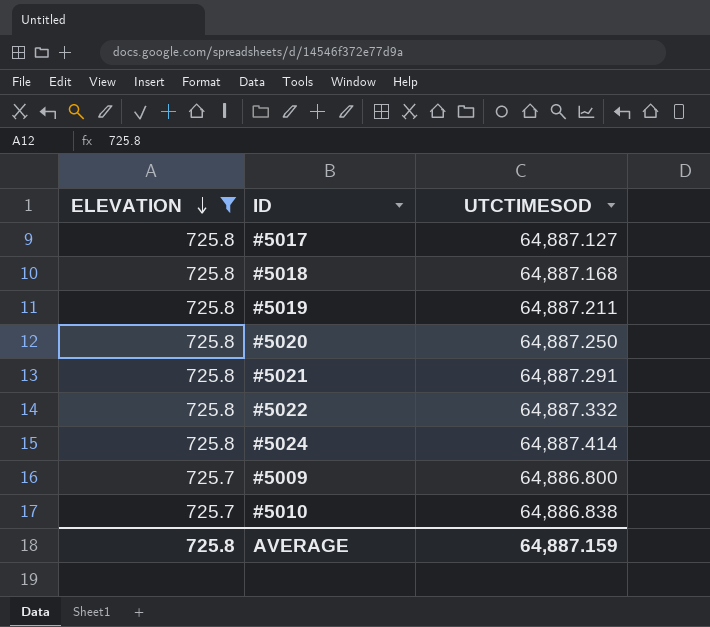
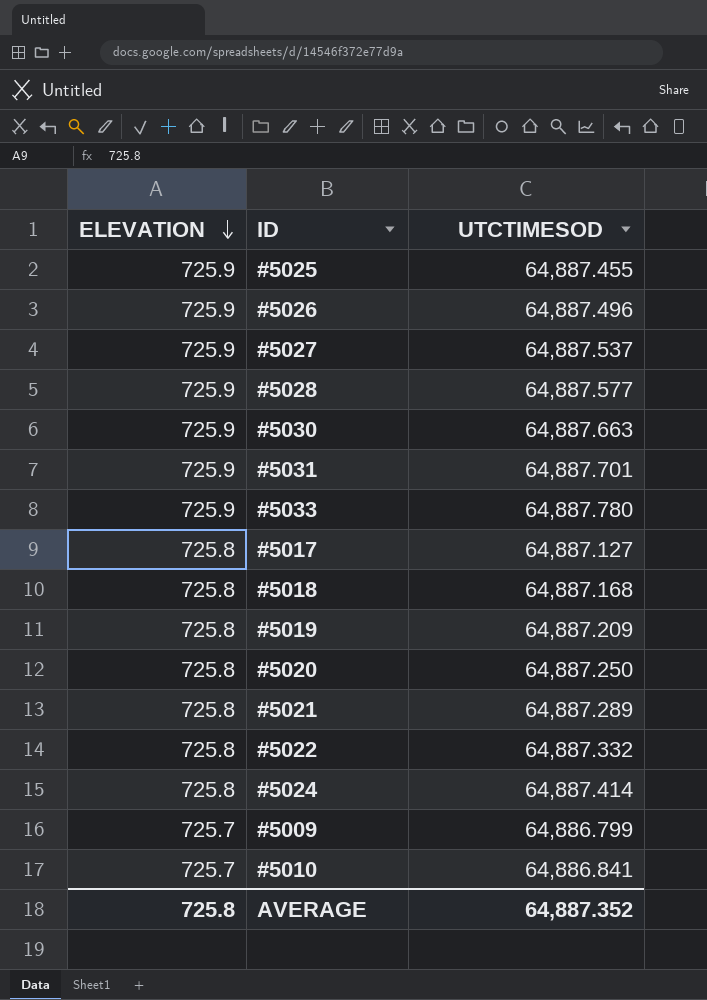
filter: ELEVATION != 725.9 -> none
#5019 | UTCTIMESOD: 64,887.211 -> 64,887.209
#5021 | UTCTIMESOD: 64,887.291 -> 64,887.289
#5009 | UTCTIMESOD: 64,886.800 -> 64,886.799
#5010 | UTCTIMESOD: 64,886.838 -> 64,886.841
AVERAGE | UTCTIMESOD: 64,887.159 -> 64,887.352

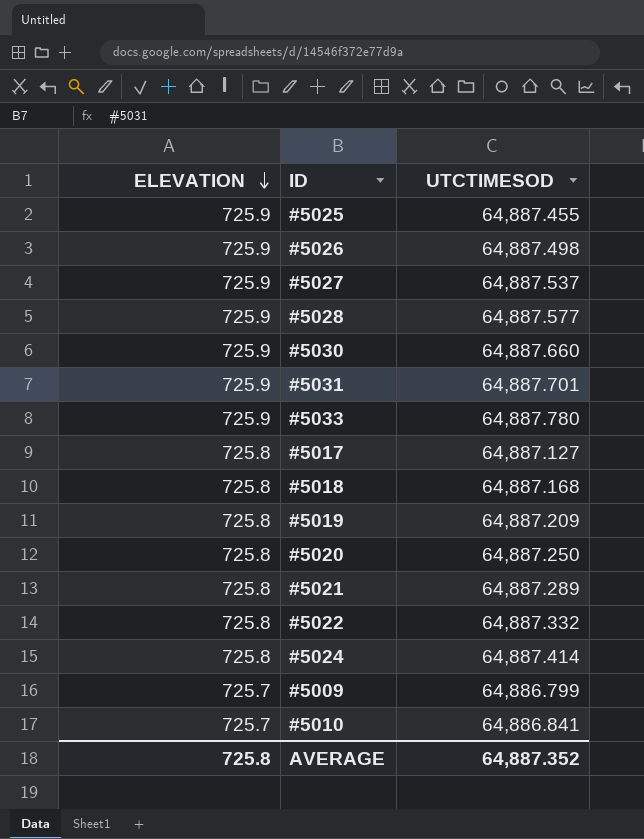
#5026 | UTCTIMESOD: 64,887.496 -> 64,887.498
#5030 | UTCTIMESOD: 64,887.663 -> 64,887.660

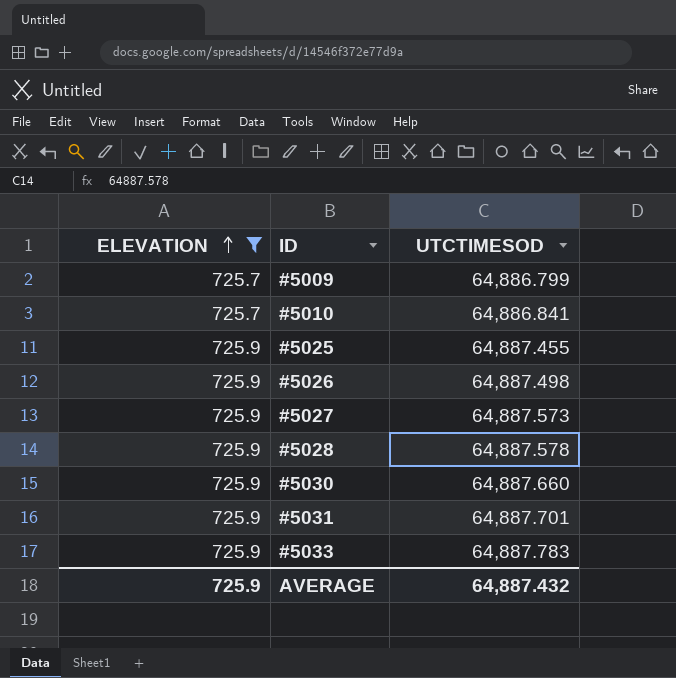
filter: none -> ELEVATION != 725.8
row order: ELEVATION descending -> ELEVATION ascending
#5027 | UTCTIMESOD: 64,887.537 -> 64,887.573
#5028 | UTCTIMESOD: 64,887.577 -> 64,887.578
#5033 | UTCTIMESOD: 64,887.780 -> 64,887.783
AVERAGE | ELEVATION: 725.8 -> 725.9
AVERAGE | UTCTIMESOD: 64,887.352 -> 64,887.432

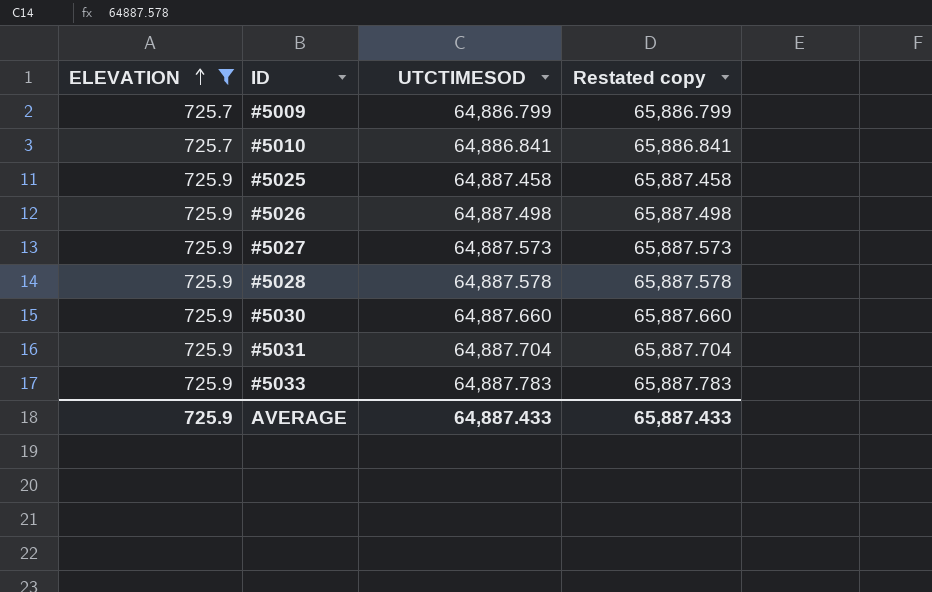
column Restated copy | formula: none -> [UTCTIMESOD] + 1000
#5025 | UTCTIMESOD: 64,887.455 -> 64,887.458
#5031 | UTCTIMESOD: 64,887.701 -> 64,887.704
AVERAGE | UTCTIMESOD: 64,887.432 -> 64,887.433

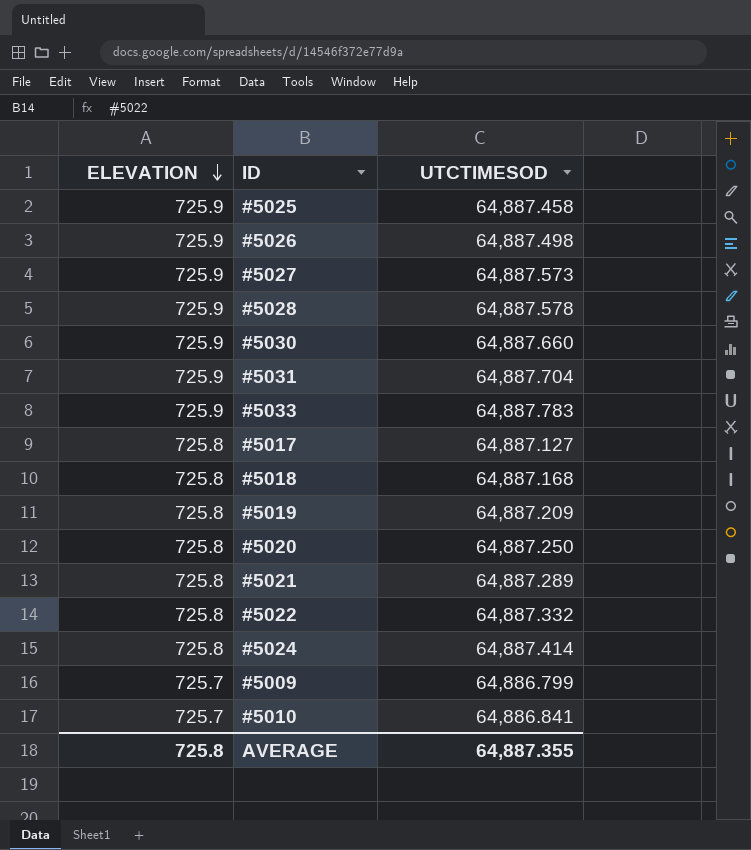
filter: ELEVATION != 725.8 -> none
row order: ELEVATION ascending -> ELEVATION descending
column Restated copy | formula: [UTCTIMESOD] + 1000 -> none
AVERAGE | ELEVATION: 725.9 -> 725.8
AVERAGE | UTCTIMESOD: 64,887.433 -> 64,887.355

